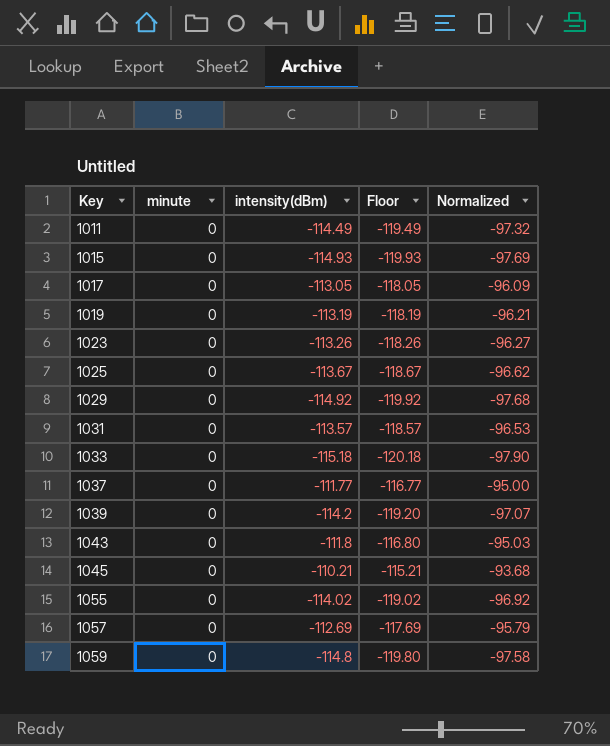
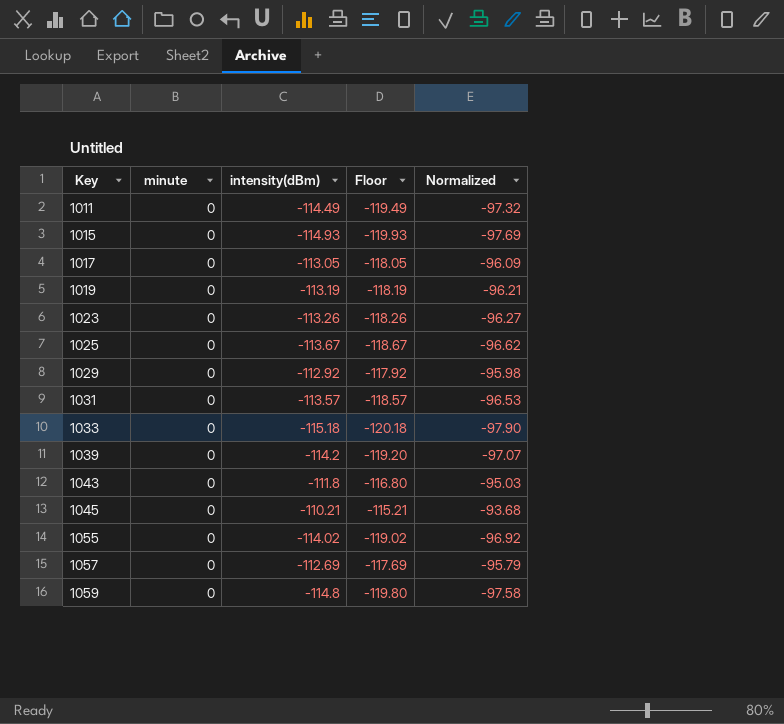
row 1037: 0 | -111.77 | -116.77 | -95.00 -> none
1029 | intensity(dBm): -114.92 -> -112.92
1029 | Floor: -119.92 -> -117.92
1029 | Normalized: -97.68 -> -95.98

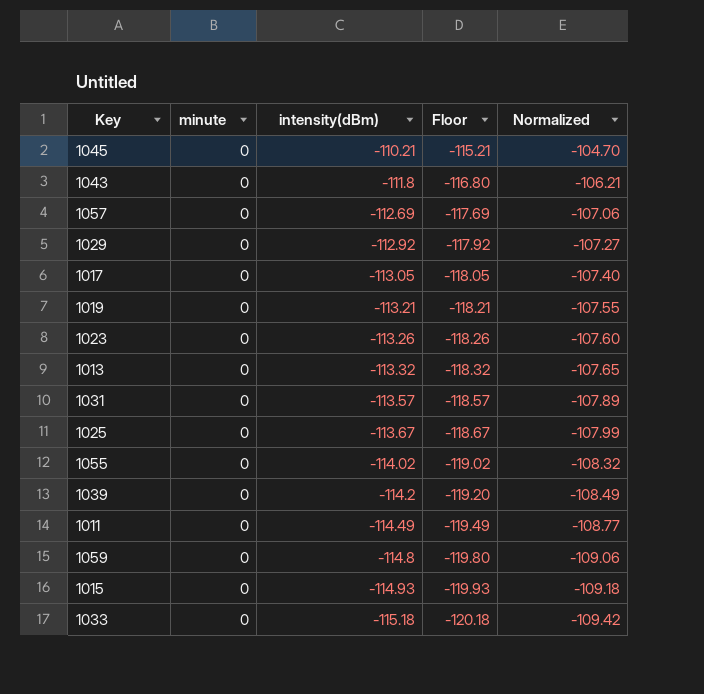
row order: Key ascending -> intensity(dBm) descending
column Normalized | formula: [intensity(dBm)] * 0.85 -> [intensity(dBm)] * 0.95
1019 | intensity(dBm): -113.19 -> -113.21
1019 | Floor: -118.19 -> -118.21
row 1013: none -> 0 | -113.32 | -118.32 | -107.65

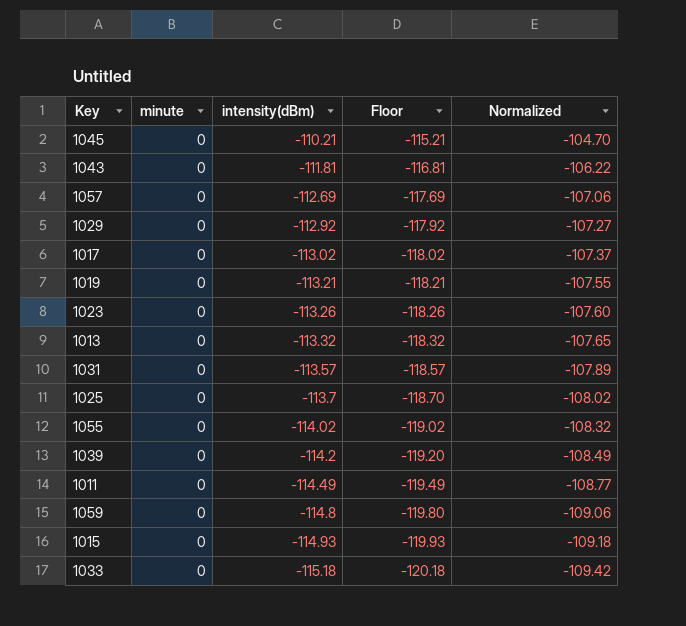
1043 | intensity(dBm): -111.8 -> -111.81
1043 | Floor: -116.80 -> -116.81
1043 | Normalized: -106.21 -> -106.22
1017 | intensity(dBm): -113.05 -> -113.02
1017 | Floor: -118.05 -> -118.02
1017 | Normalized: -107.40 -> -107.37
1025 | intensity(dBm): -113.67 -> -113.7
1025 | Floor: -118.67 -> -118.70
1025 | Normalized: -107.99 -> -108.02

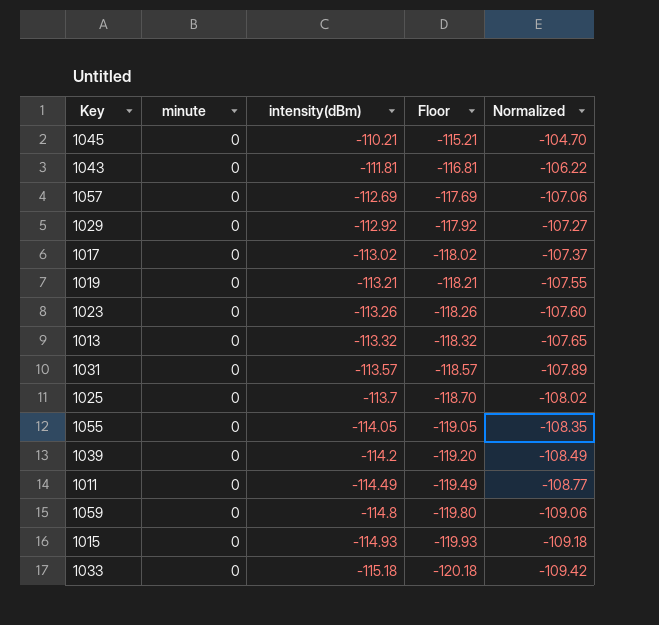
1055 | intensity(dBm): -114.02 -> -114.05
1055 | Floor: -119.02 -> -119.05
1055 | Normalized: -108.32 -> -108.35

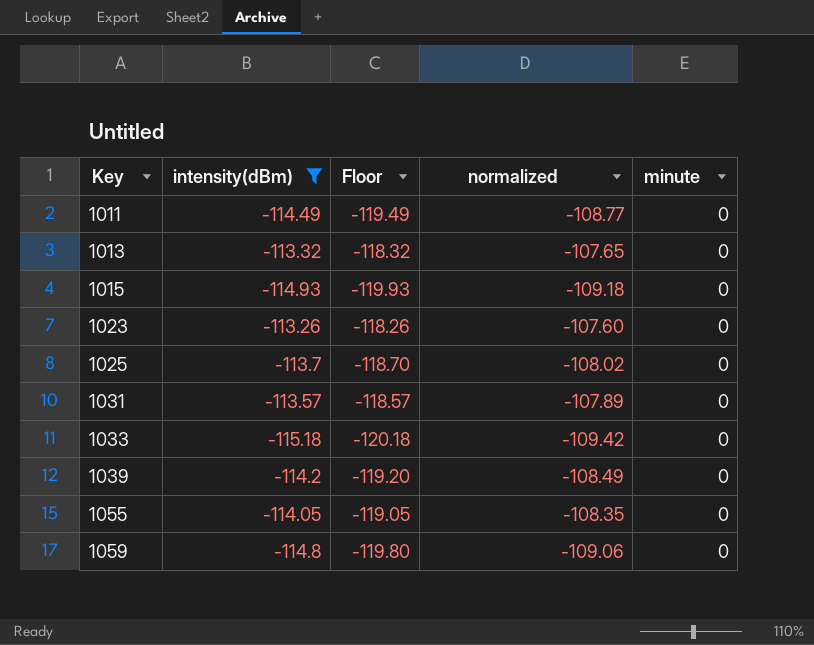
filter: none -> intensity(dBm) <= -113.26
row order: intensity(dBm) descending -> Key ascending
column name: Normalized -> normalized
column minute | position: 2 -> 5

